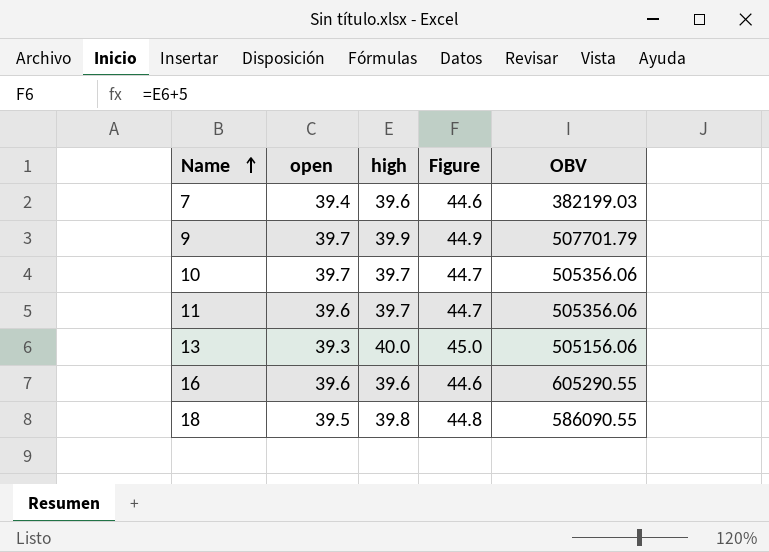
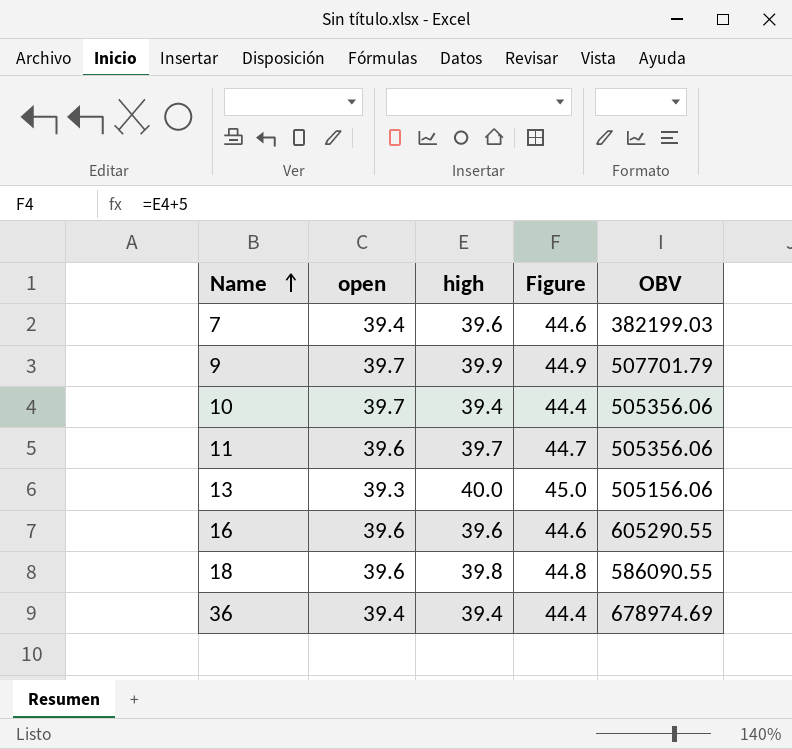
10 | high: 39.7 -> 39.4
10 | Figure: 44.7 -> 44.4
18 | open: 39.5 -> 39.6
row 36: none -> 39.4 | 39.4 | 44.4 | 678974.69

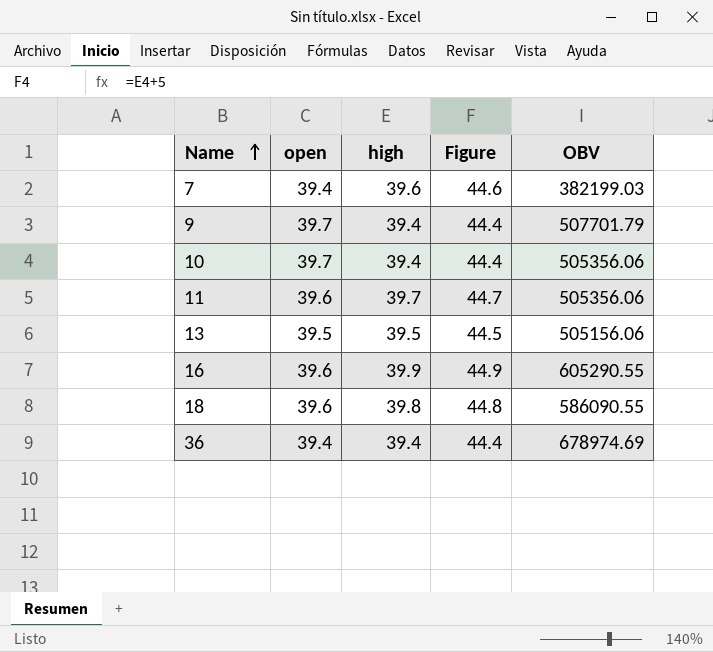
9 | high: 39.9 -> 39.4
9 | Figure: 44.9 -> 44.4
13 | open: 39.3 -> 39.5
13 | high: 40.0 -> 39.5
13 | Figure: 45.0 -> 44.5
16 | high: 39.6 -> 39.9
16 | Figure: 44.6 -> 44.9

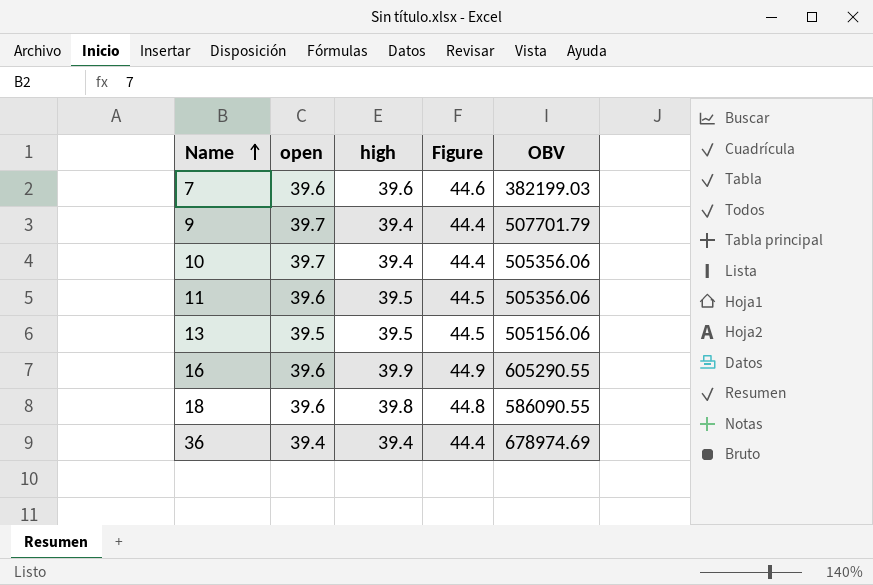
7 | open: 39.4 -> 39.6
11 | high: 39.7 -> 39.5
11 | Figure: 44.7 -> 44.5

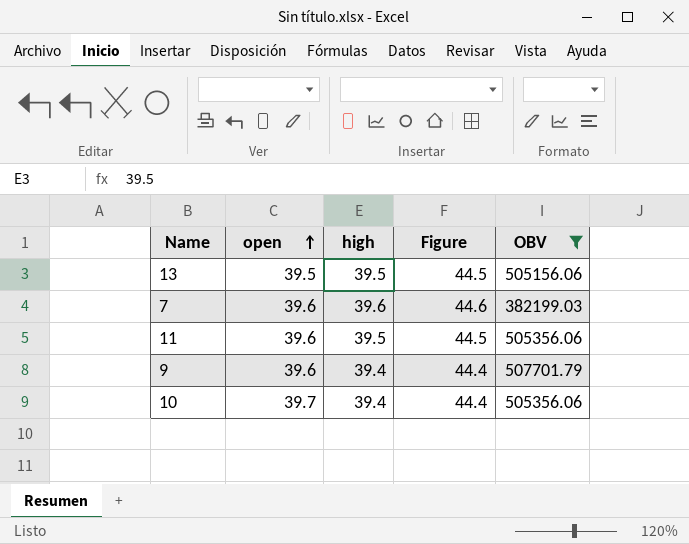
filter: none -> OBV <= 507701.79
row order: Name ascending -> open ascending
9 | open: 39.7 -> 39.6

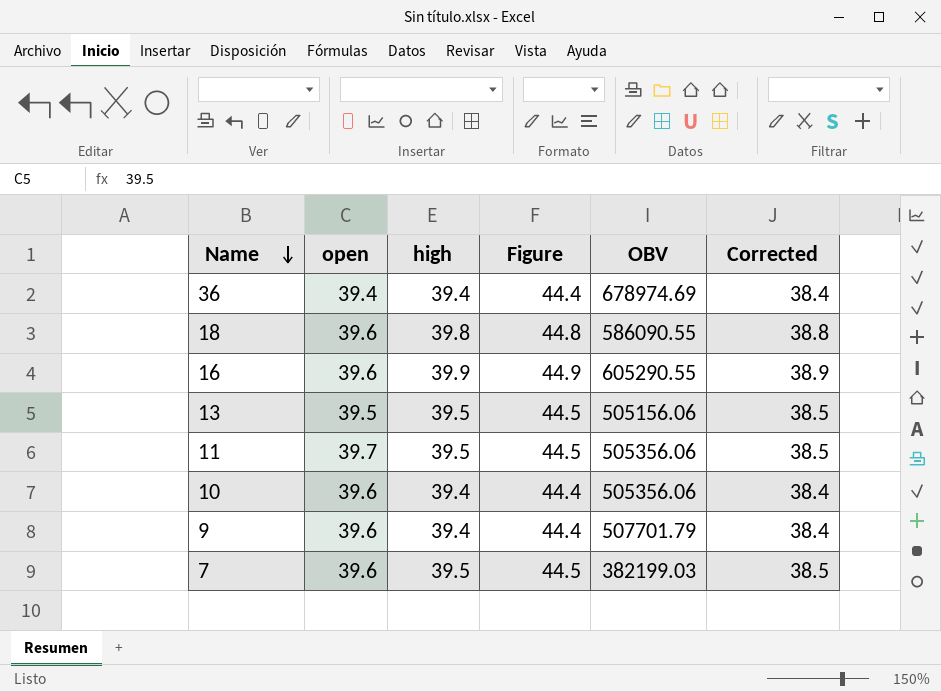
filter: OBV <= 507701.79 -> none
row order: open ascending -> Name descending
column Corrected | formula: none -> [high] - 1
11 | open: 39.6 -> 39.7
10 | open: 39.7 -> 39.6
7 | high: 39.6 -> 39.5
7 | Figure: 44.6 -> 44.5

